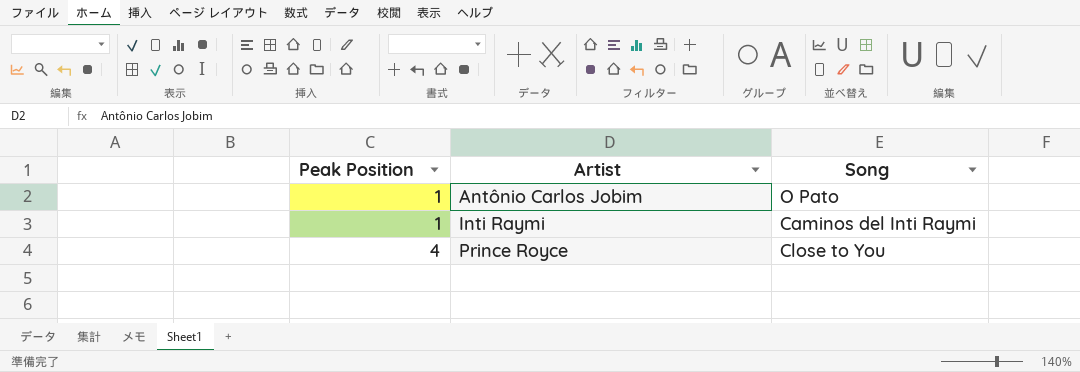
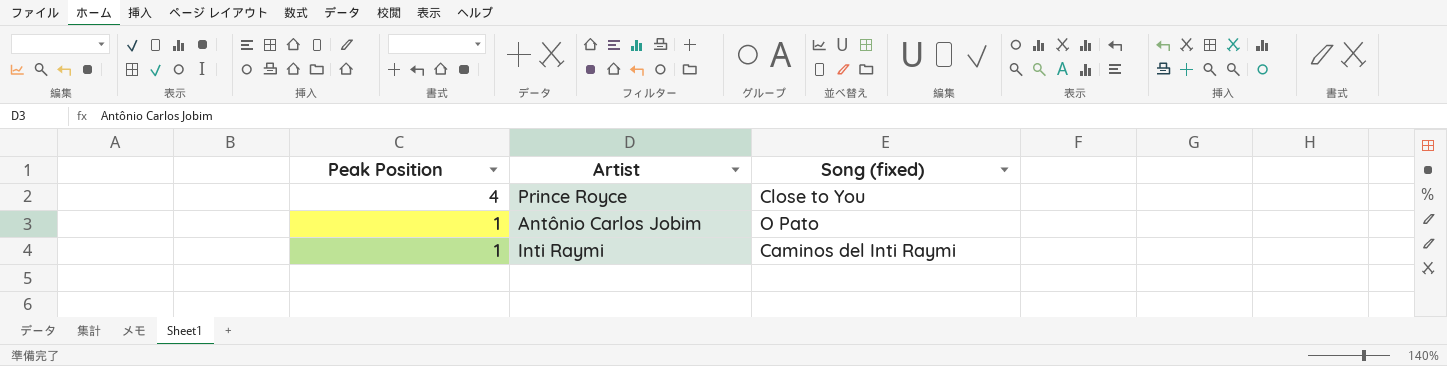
row order: Peak Position ascending -> Peak Position descending
column name: Song -> Song (fixed)

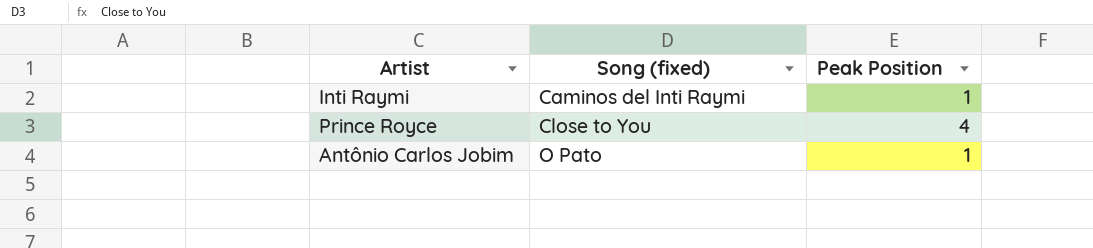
row order: Peak Position descending -> Song (fixed) ascending
column Peak Position | position: 1 -> 3

